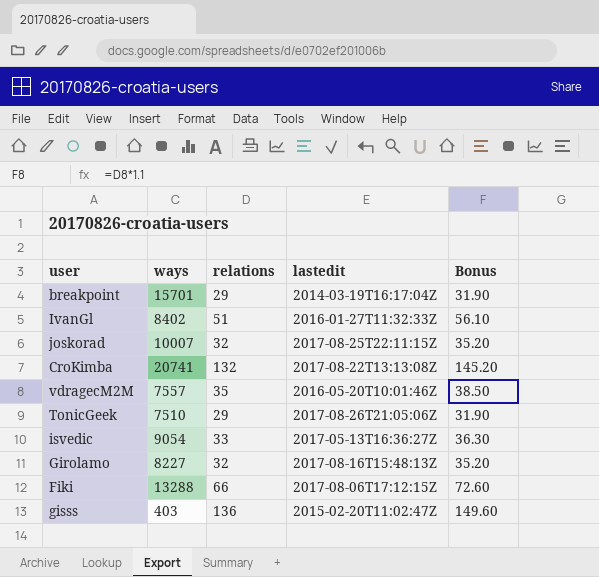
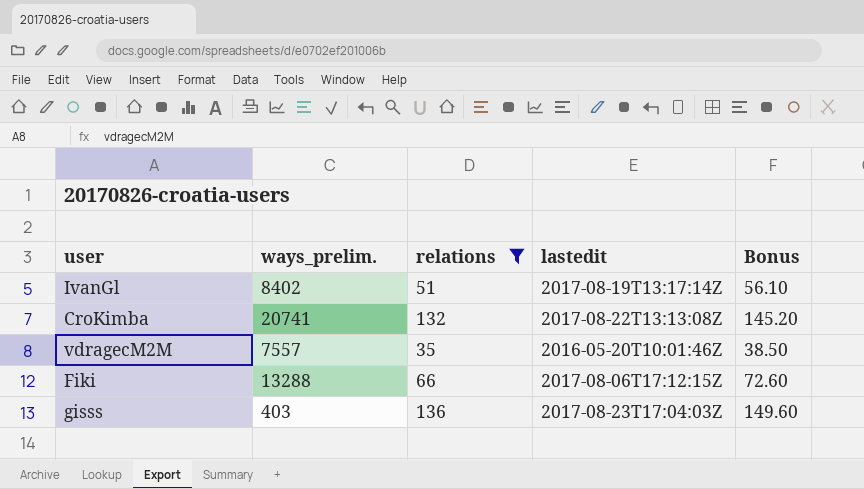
filter: none -> relations >= 35
column name: ways -> ways_prelim.
IvanGl | lastedit: 2016-01-27T11:32:33Z -> 2017-08-19T13:17:14Z
gisss | lastedit: 2015-02-20T11:02:47Z -> 2017-08-23T17:04:03Z

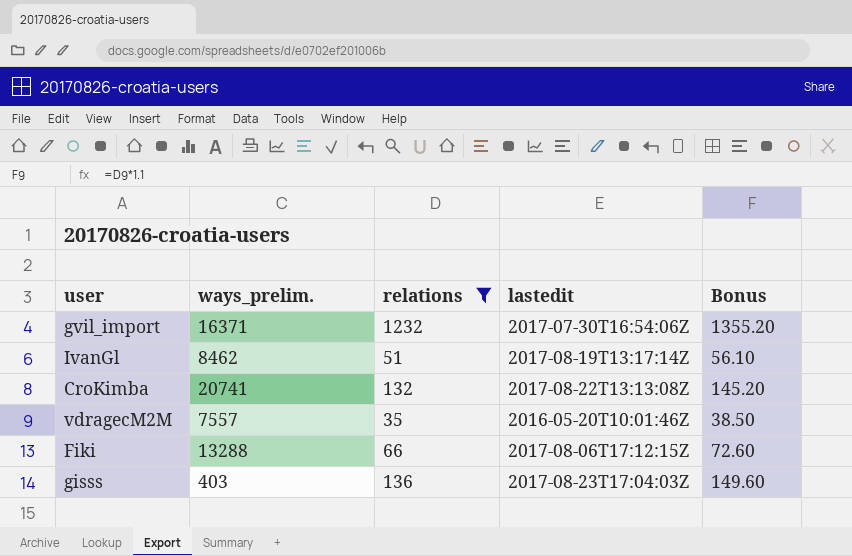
row gvil_import: none -> 16371 | 1232 | 2017-07-30T16:54:06Z | 1355.20
IvanGl | ways_prelim.: 8402 -> 8462

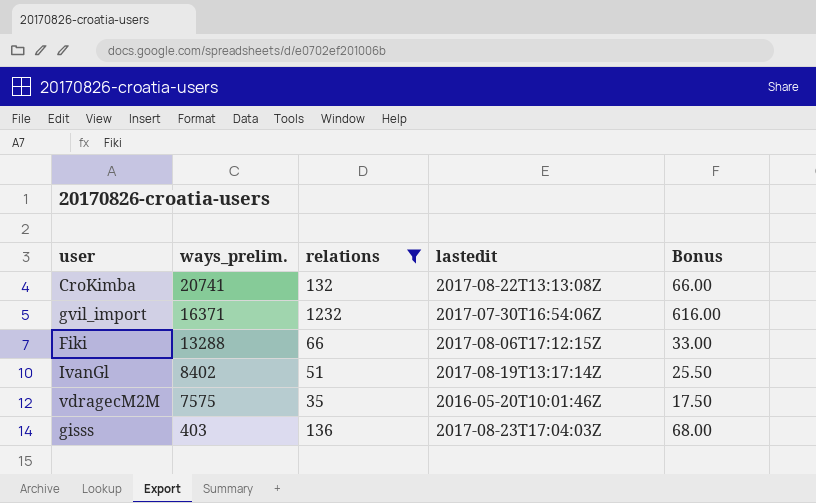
row order: none -> ways_prelim. descending
column Bonus | formula: [relations] * 1.1 -> [relations] * 0.5
IvanGl | ways_prelim.: 8462 -> 8402
vdragecM2M | ways_prelim.: 7557 -> 7575

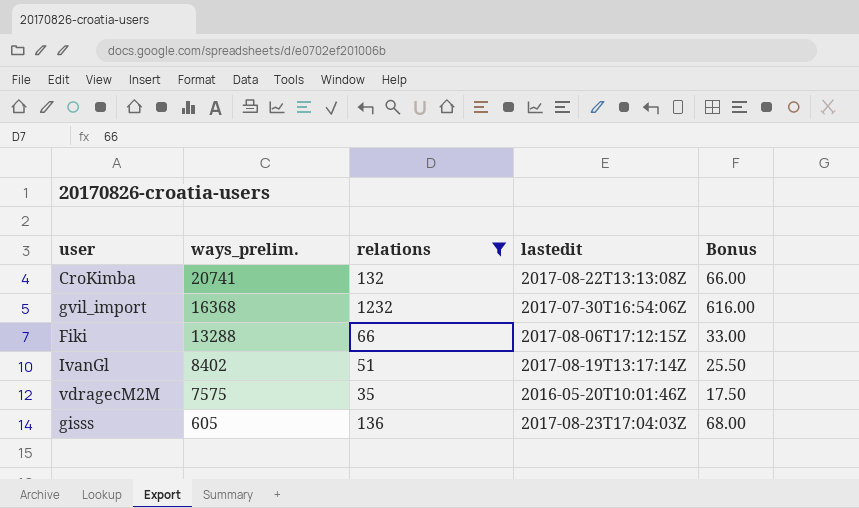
gvil_import | ways_prelim.: 16371 -> 16368
gisss | ways_prelim.: 403 -> 605

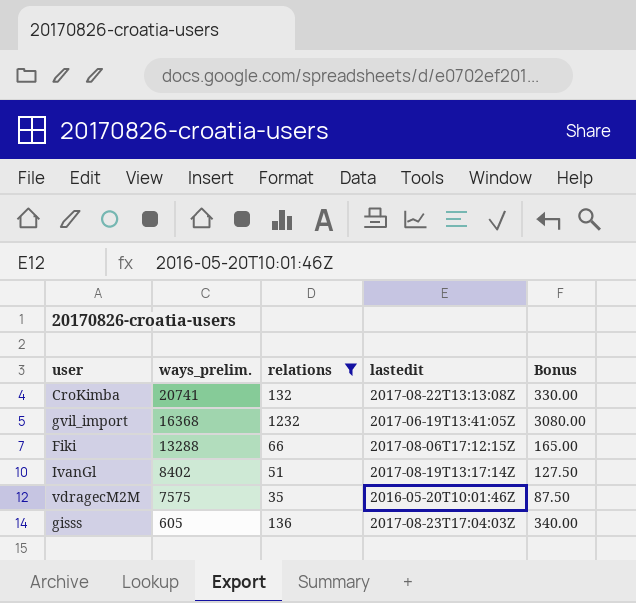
column Bonus | formula: [relations] * 0.5 -> [relations] * 2.5
gvil_import | lastedit: 2017-07-30T16:54:06Z -> 2017-06-19T13:41:05Z

